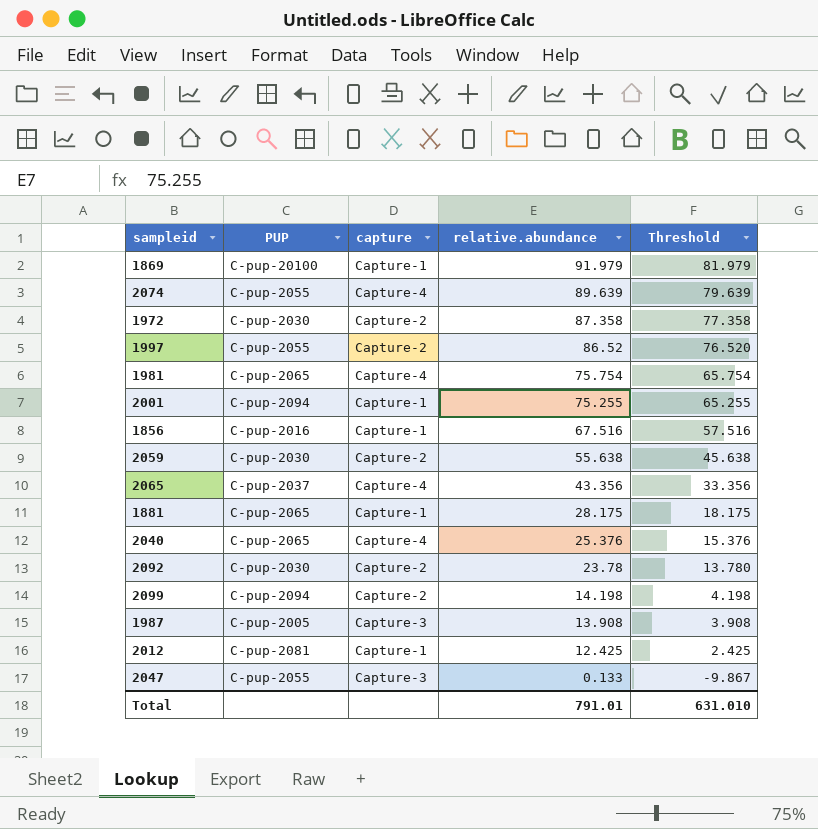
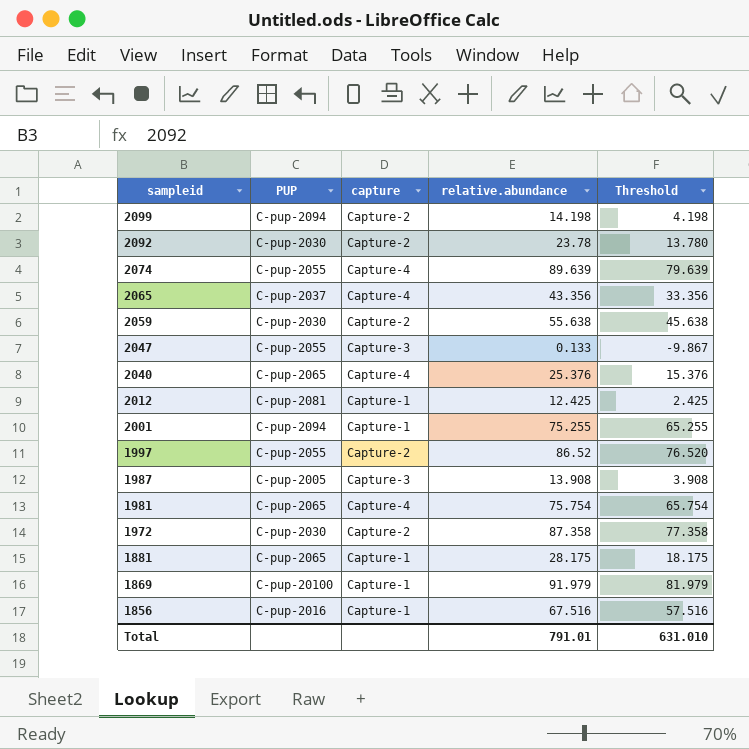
row order: relative.abundance descending -> sampleid descending

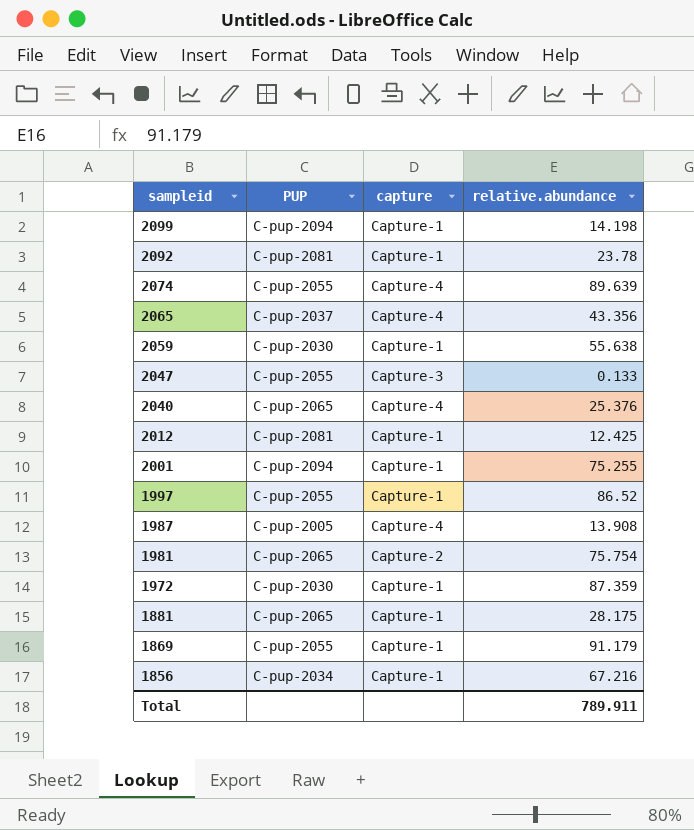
column Threshold | formula: [relative.abundance] - 10 -> none
2099 | capture: Capture-2 -> Capture-1
2092 | PUP: C-pup-2030 -> C-pup-2081
2092 | capture: Capture-2 -> Capture-1
2059 | capture: Capture-2 -> Capture-1
1997 | capture: Capture-2 -> Capture-1
1987 | capture: Capture-3 -> Capture-4
1981 | capture: Capture-4 -> Capture-2
1972 | capture: Capture-2 -> Capture-1
1972 | relative.abundance: 87.358 -> 87.359
1869 | PUP: C-pup-20100 -> C-pup-2055
1869 | relative.abundance: 91.979 -> 91.179
1856 | PUP: C-pup-2016 -> C-pup-2034
1856 | relative.abundance: 67.516 -> 67.216
Total | relative.abundance: 791.01 -> 789.911

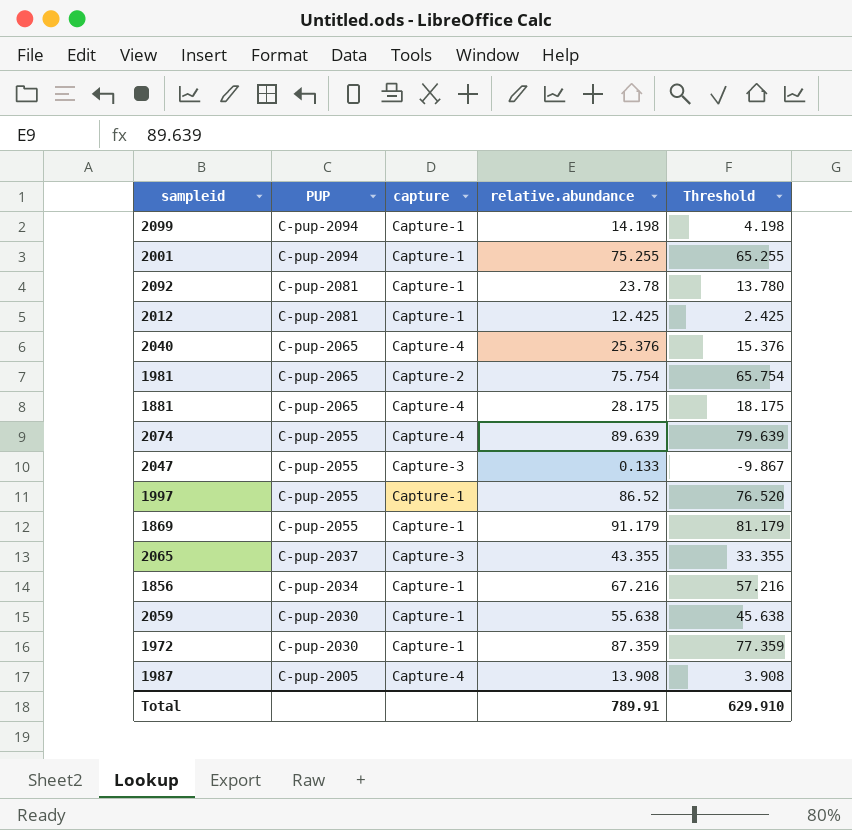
row order: sampleid descending -> PUP descending
column Threshold | formula: none -> [relative.abundance] - 10
1881 | capture: Capture-1 -> Capture-4
2065 | capture: Capture-4 -> Capture-3
2065 | relative.abundance: 43.356 -> 43.355
Total | relative.abundance: 789.911 -> 789.91

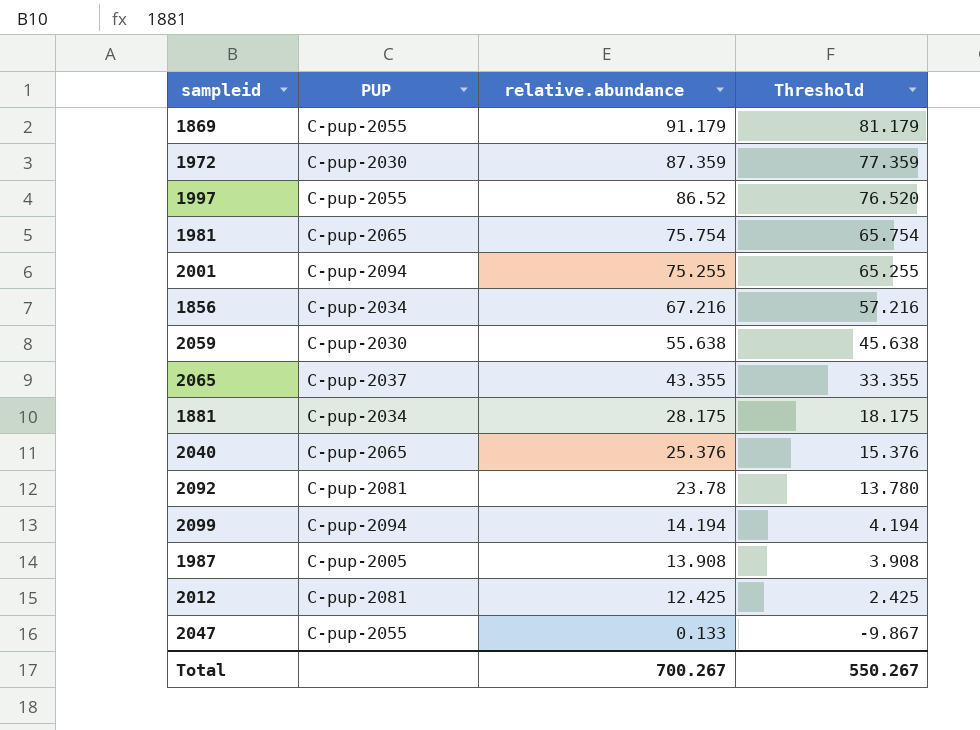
row order: PUP descending -> relative.abundance descending
column capture | position: 3 -> none
row 2074: C-pup-2055 | Capture-4 | 89.639 | 79.639 -> none
1881 | PUP: C-pup-2065 -> C-pup-2034
2099 | relative.abundance: 14.198 -> 14.194
2099 | Threshold: 4.198 -> 4.194
Total | relative.abundance: 789.91 -> 700.267
Total | Threshold: 629.910 -> 550.267

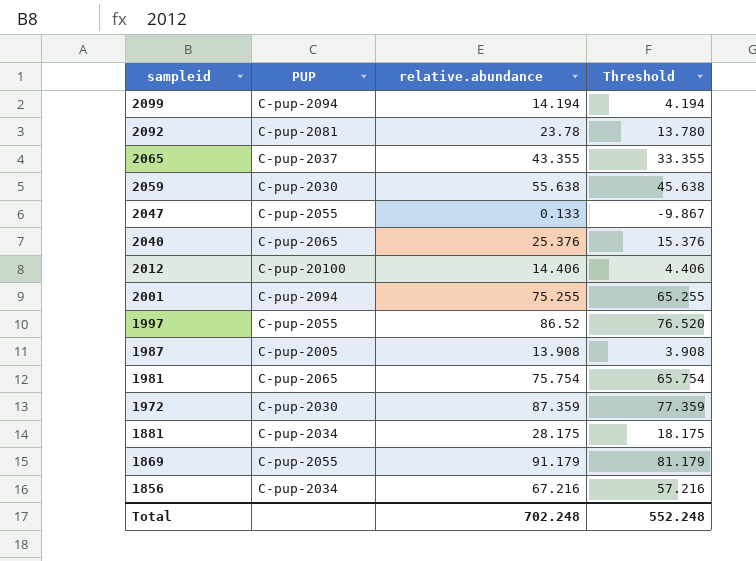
row order: relative.abundance descending -> sampleid descending
2012 | PUP: C-pup-2081 -> C-pup-20100
2012 | relative.abundance: 12.425 -> 14.406
2012 | Threshold: 2.425 -> 4.406
Total | relative.abundance: 700.267 -> 702.248
Total | Threshold: 550.267 -> 552.248

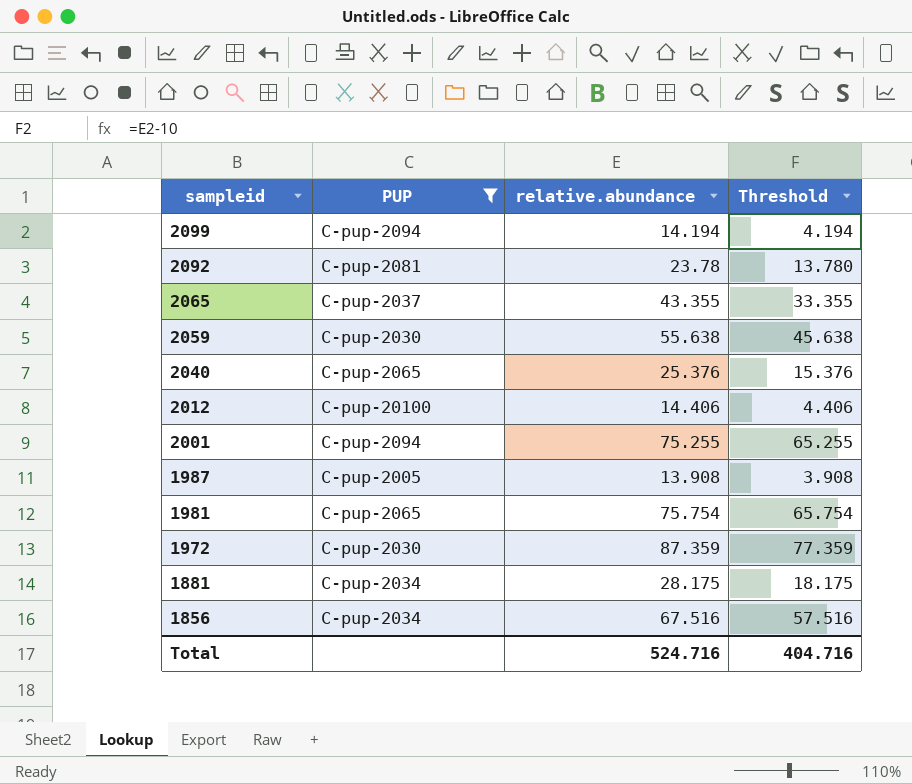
filter: none -> PUP != C-pup-2055
1856 | relative.abundance: 67.216 -> 67.516
1856 | Threshold: 57.216 -> 57.516
Total | relative.abundance: 702.248 -> 524.716
Total | Threshold: 552.248 -> 404.716

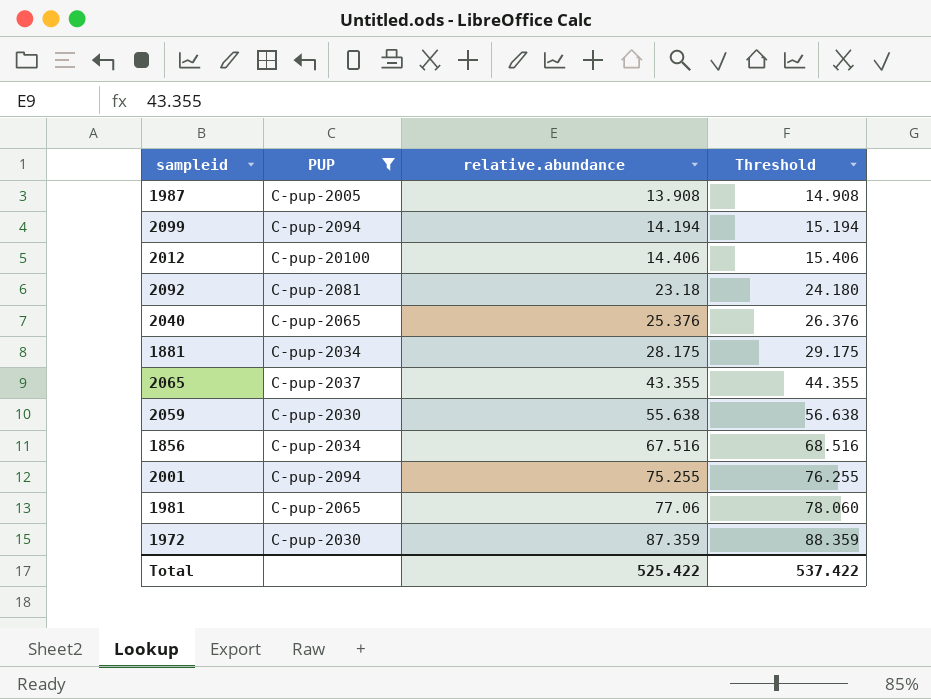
row order: sampleid descending -> relative.abundance ascending
column Threshold | formula: [relative.abundance] - 10 -> [relative.abundance] + 1
2092 | relative.abundance: 23.78 -> 23.18
1981 | relative.abundance: 75.754 -> 77.06
Total | relative.abundance: 524.716 -> 525.422
Total | Threshold: 404.716 -> 537.422

